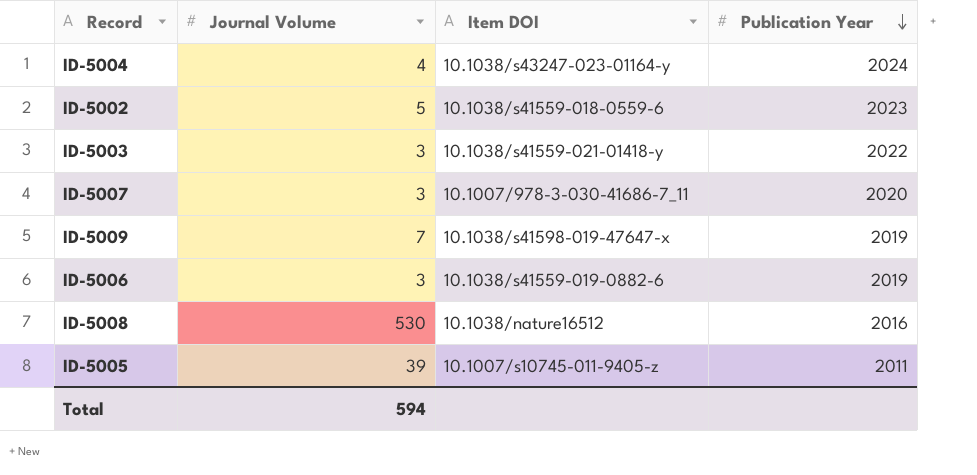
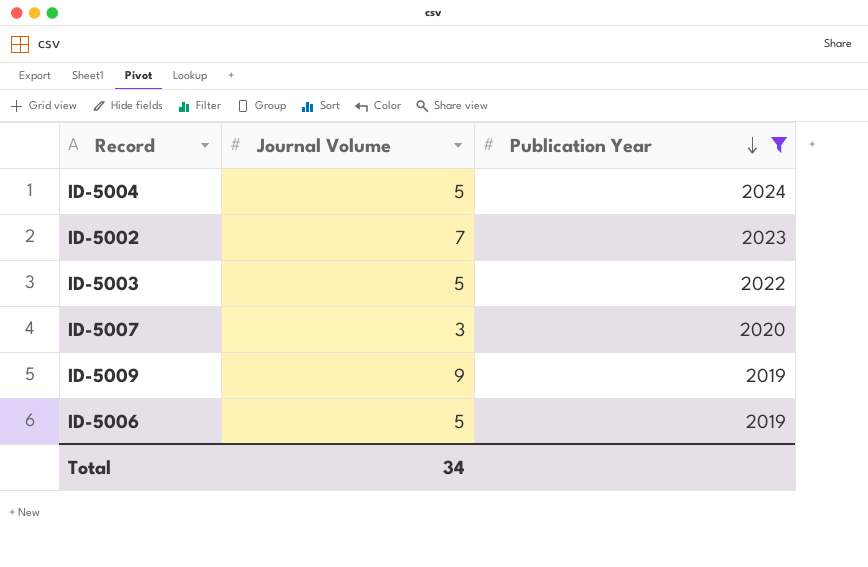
filter: none -> Publication Year >= 2019
column Item DOI | position: 3 -> none
ID-5004 | Journal Volume: 4 -> 5
ID-5002 | Journal Volume: 5 -> 7
ID-5003 | Journal Volume: 3 -> 5
ID-5009 | Journal Volume: 7 -> 9
ID-5006 | Journal Volume: 3 -> 5
Total | Journal Volume: 594 -> 34

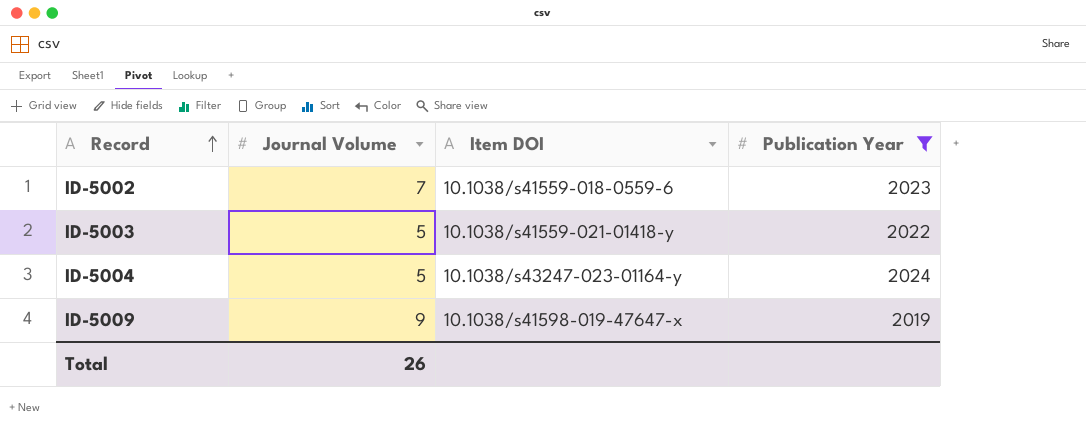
row order: Publication Year descending -> Record ascending
column Item DOI | position: none -> 3
row ID-5007: 3 | 2020 -> none
row ID-5006: 5 | 2019 -> none
Total | Journal Volume: 34 -> 26

